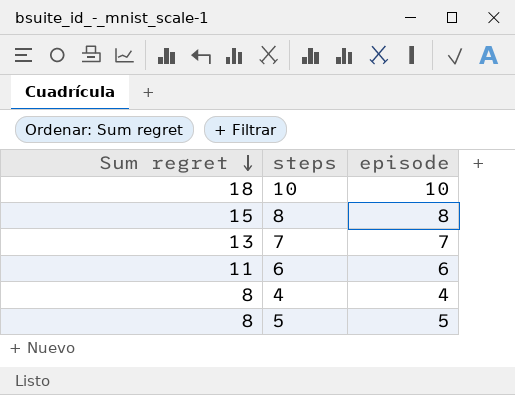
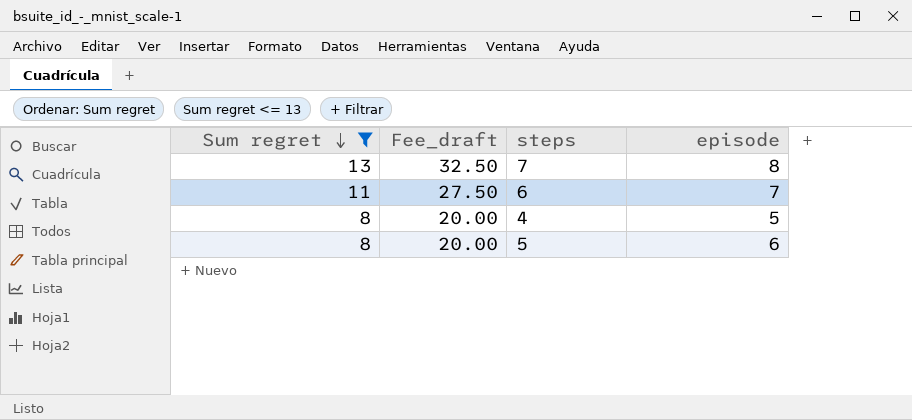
filter: none -> Sum regret <= 13
column Fee_draft | formula: none -> [Sum regret] * 2.5
7 | episode: 7 -> 8
6 | episode: 6 -> 7
4 | episode: 4 -> 5
5 | episode: 5 -> 6

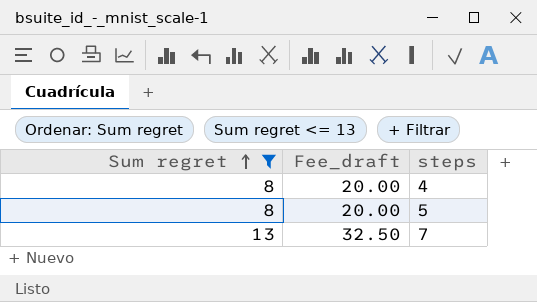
row order: Sum regret descending -> Sum regret ascending
column episode | position: 4 -> none
row 6: 11 | 27.50 | 7 -> none

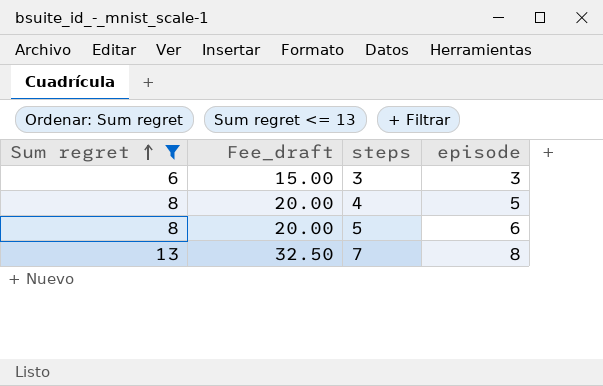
column episode | position: none -> 4
row 3: none -> 6 | 15.00 | 3

